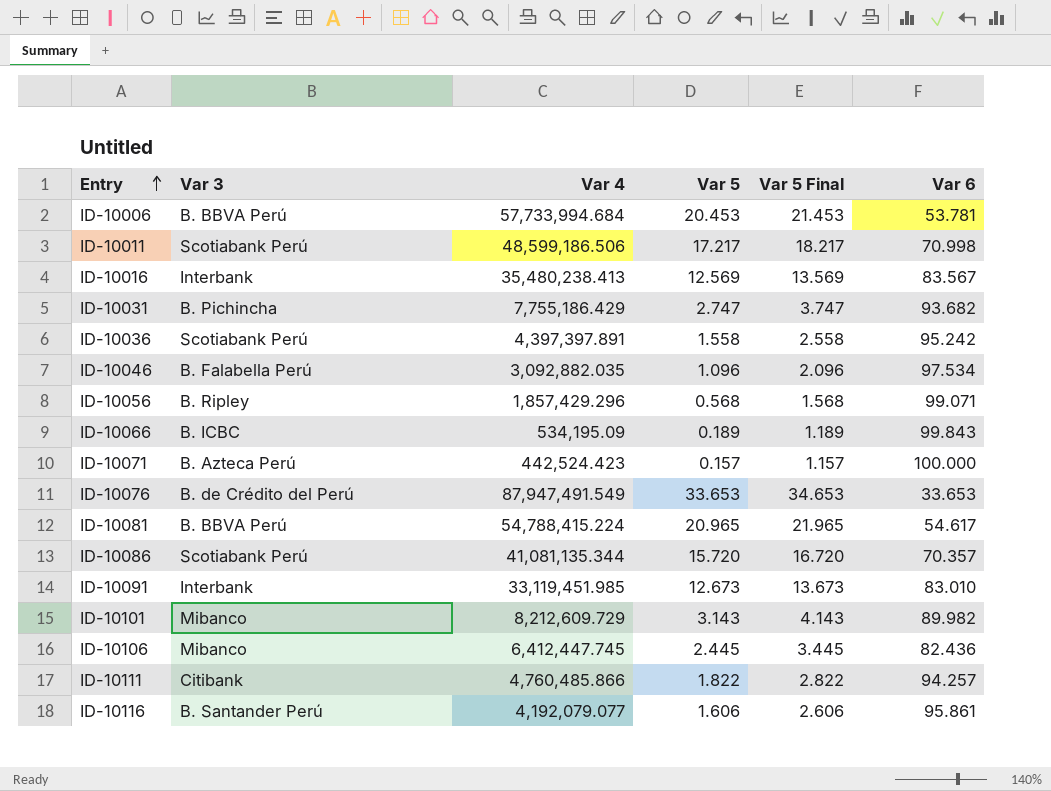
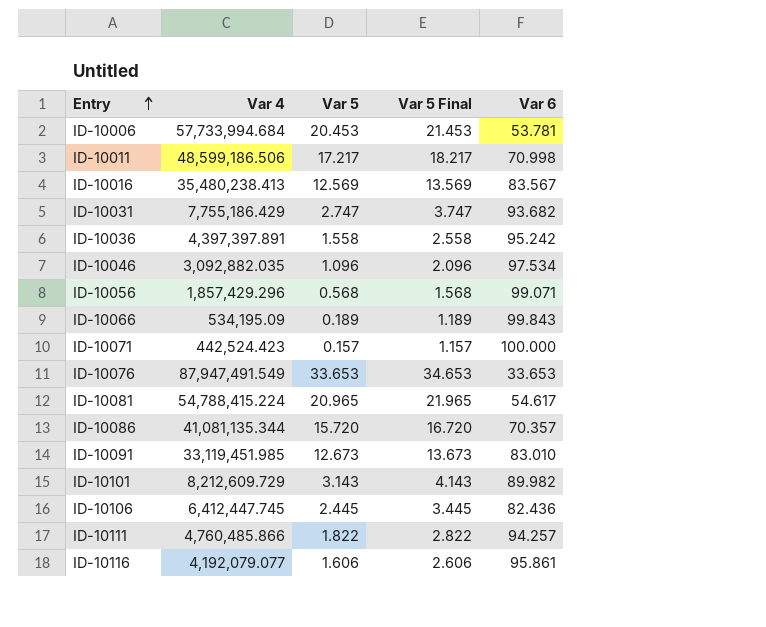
column Var 3 | position: 2 -> none

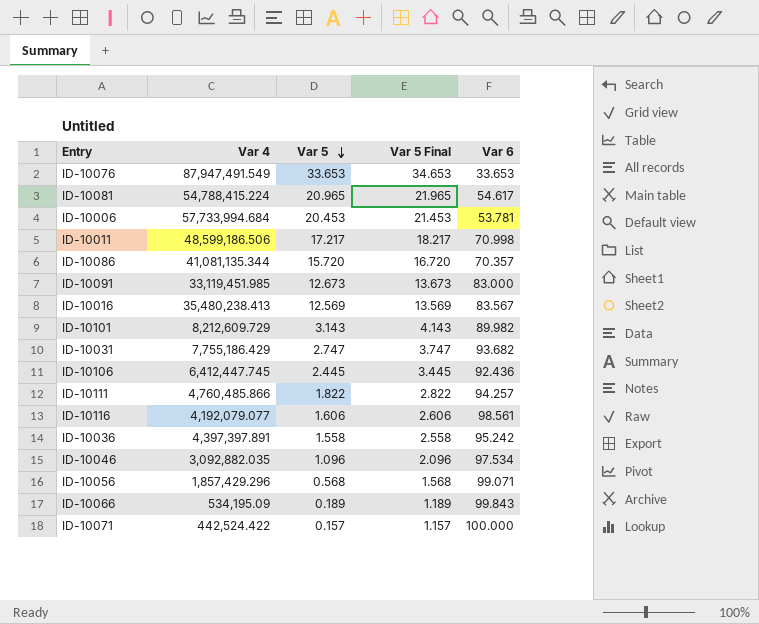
row order: Entry ascending -> Var 5 descending
ID-10091 | Var 6: 83.010 -> 83.000
ID-10106 | Var 6: 82.436 -> 92.436
ID-10116 | Var 6: 95.861 -> 98.561
ID-10071 | Var 4: 442,524.423 -> 442,524.422

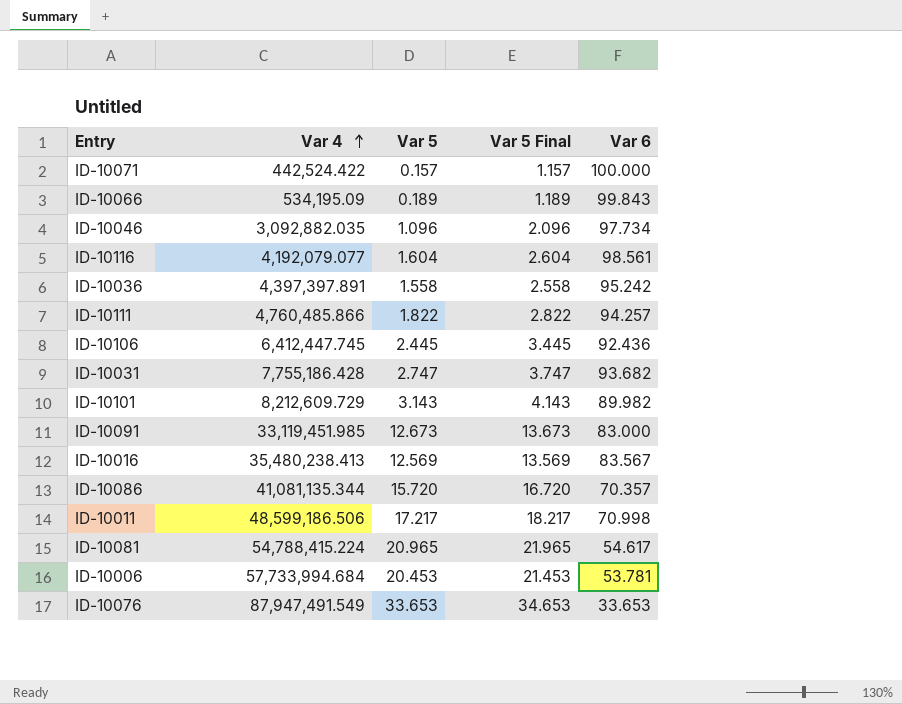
row order: Var 5 descending -> Var 4 ascending
row ID-10056: 1,857,429.296 | 0.568 | 1.568 | 99.071 -> none
ID-10046 | Var 6: 97.534 -> 97.734
ID-10116 | Var 5: 1.606 -> 1.604
ID-10116 | Var 5 Final: 2.606 -> 2.604
ID-10031 | Var 4: 7,755,186.429 -> 7,755,186.428

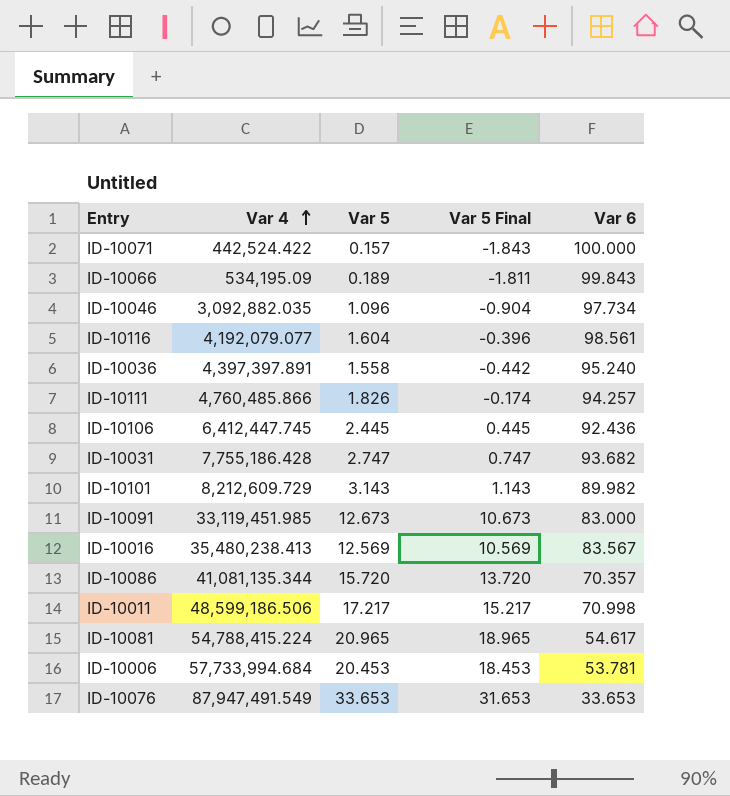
column Var 5 Final | formula: [Var 5] + 1 -> [Var 5] - 2
ID-10036 | Var 6: 95.242 -> 95.240
ID-10111 | Var 5: 1.822 -> 1.826

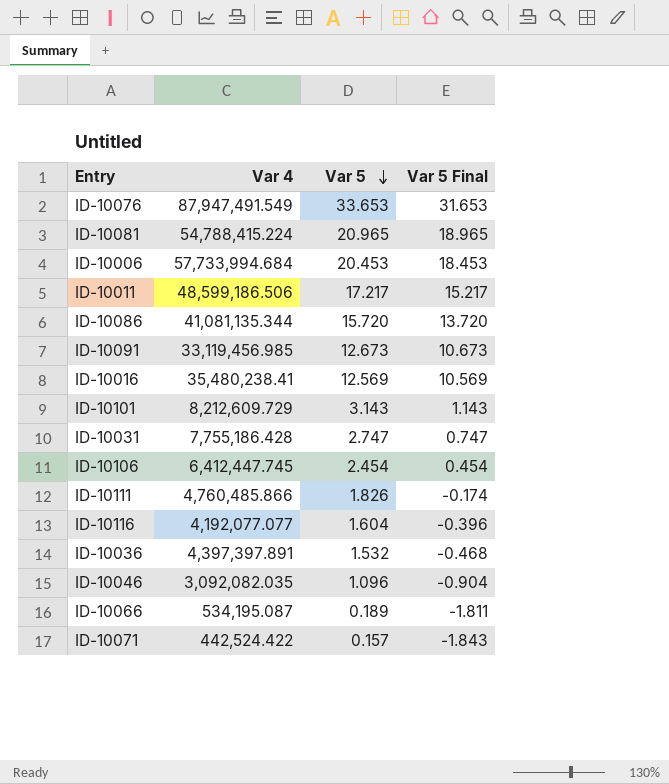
row order: Var 4 ascending -> Var 5 descending
column Var 6 | position: 5 -> none
ID-10091 | Var 4: 33,119,451.985 -> 33,119,456.985
ID-10016 | Var 4: 35,480,238.413 -> 35,480,238.41
ID-10106 | Var 5: 2.445 -> 2.454
ID-10106 | Var 5 Final: 0.445 -> 0.454
ID-10116 | Var 4: 4,192,079.077 -> 4,192,077.077
ID-10036 | Var 5: 1.558 -> 1.532
ID-10036 | Var 5 Final: -0.442 -> -0.468
ID-10046 | Var 4: 3,092,882.035 -> 3,092,082.035
ID-10066 | Var 4: 534,195.09 -> 534,195.087

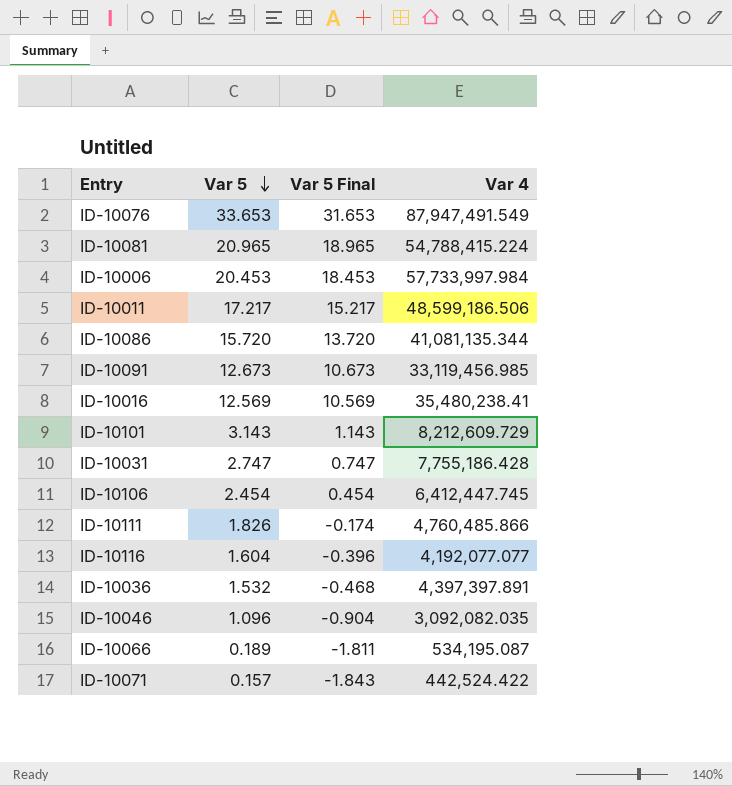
column Var 4 | position: 2 -> 4
ID-10006 | Var 4: 57,733,994.684 -> 57,733,997.984

